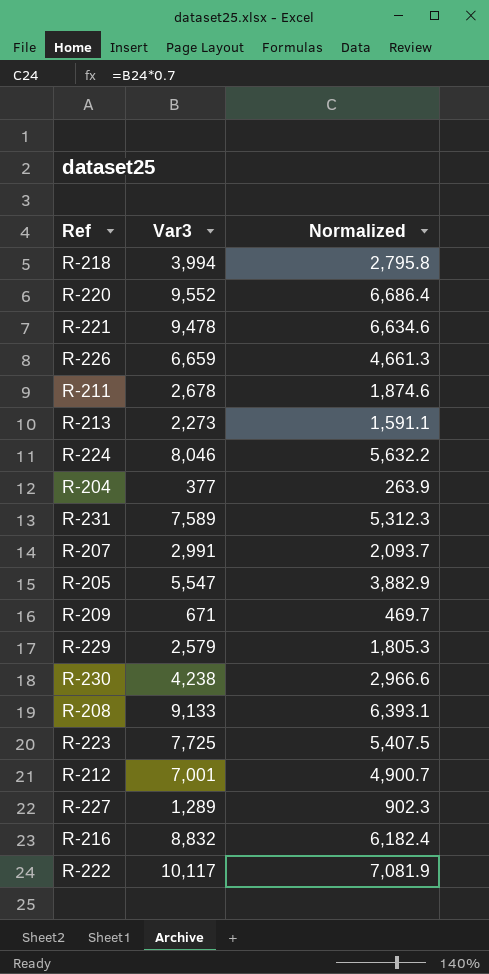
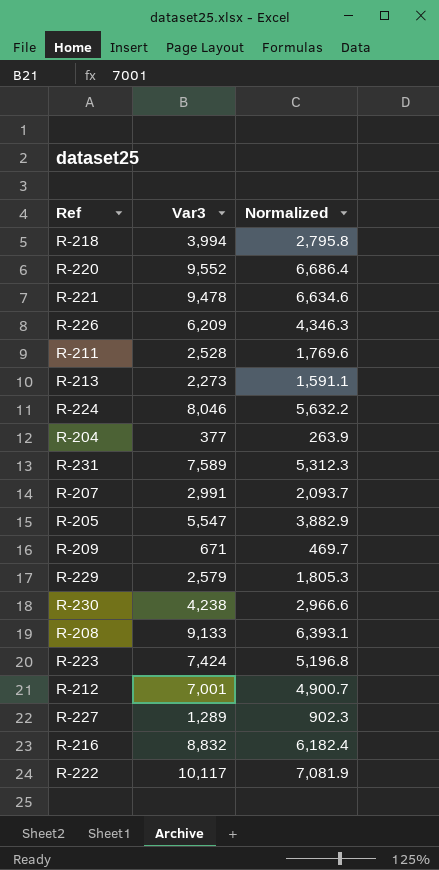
R-226 | Var3: 6,659 -> 6,209
R-226 | Normalized: 4,661.3 -> 4,346.3
R-211 | Var3: 2,678 -> 2,528
R-211 | Normalized: 1,874.6 -> 1,769.6
R-223 | Var3: 7,725 -> 7,424
R-223 | Normalized: 5,407.5 -> 5,196.8

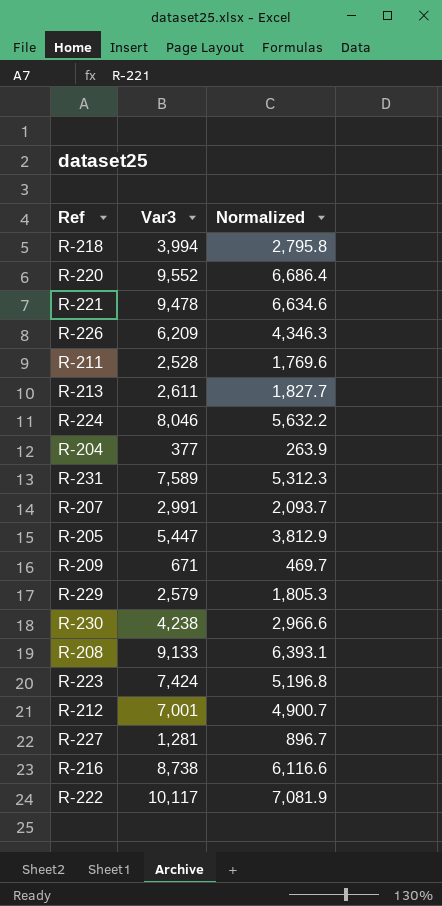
R-213 | Var3: 2,273 -> 2,611
R-213 | Normalized: 1,591.1 -> 1,827.7
R-205 | Var3: 5,547 -> 5,447
R-205 | Normalized: 3,882.9 -> 3,812.9
R-227 | Var3: 1,289 -> 1,281
R-227 | Normalized: 902.3 -> 896.7
R-216 | Var3: 8,832 -> 8,738
R-216 | Normalized: 6,182.4 -> 6,116.6

